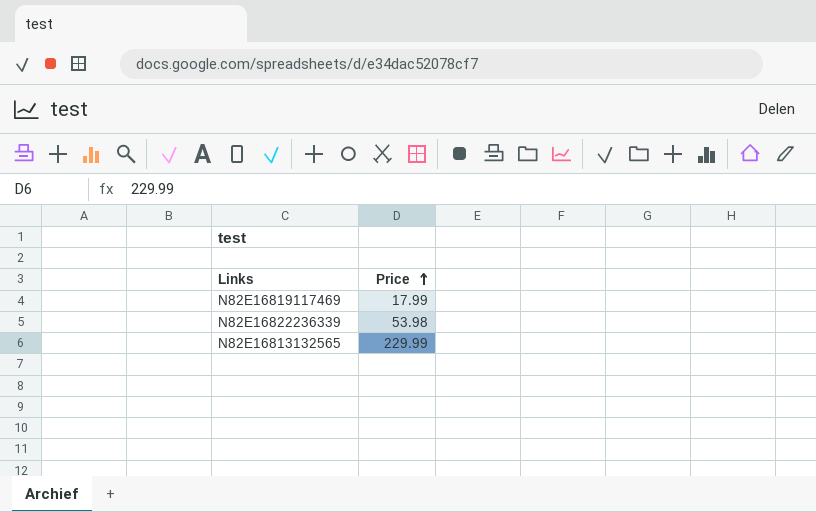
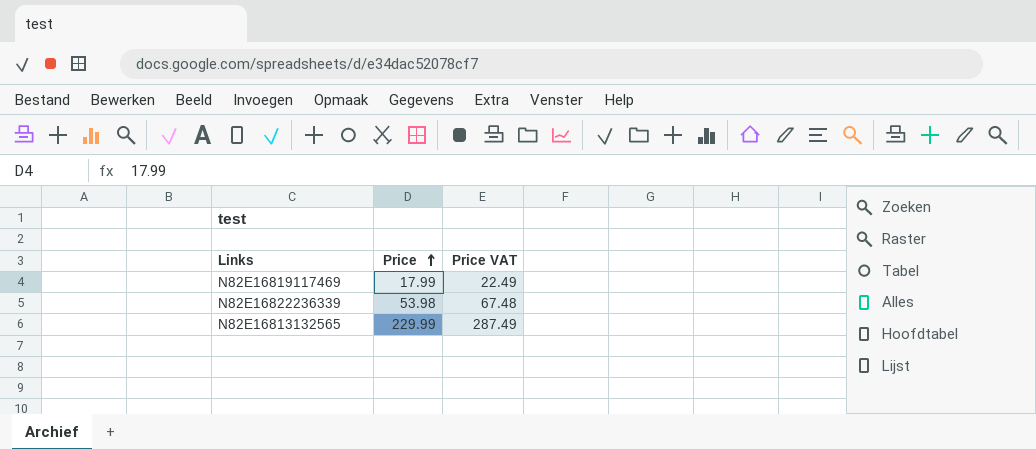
column Price VAT | formula: none -> [Price] * 1.25

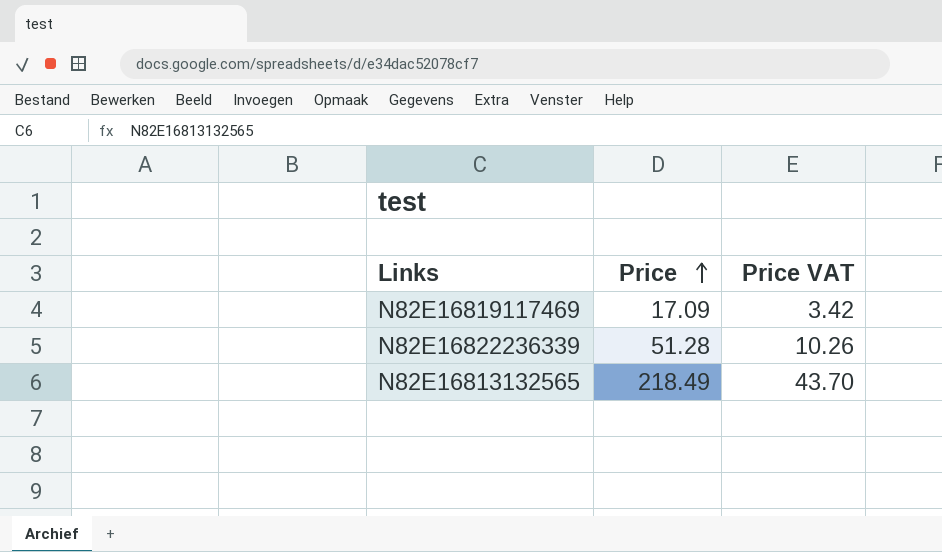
column Price VAT | formula: [Price] * 1.25 -> [Price] * 0.2
N82E16819117469 | Price: 17.99 -> 17.09
N82E16822236339 | Price: 53.98 -> 51.28
N82E16813132565 | Price: 229.99 -> 218.49

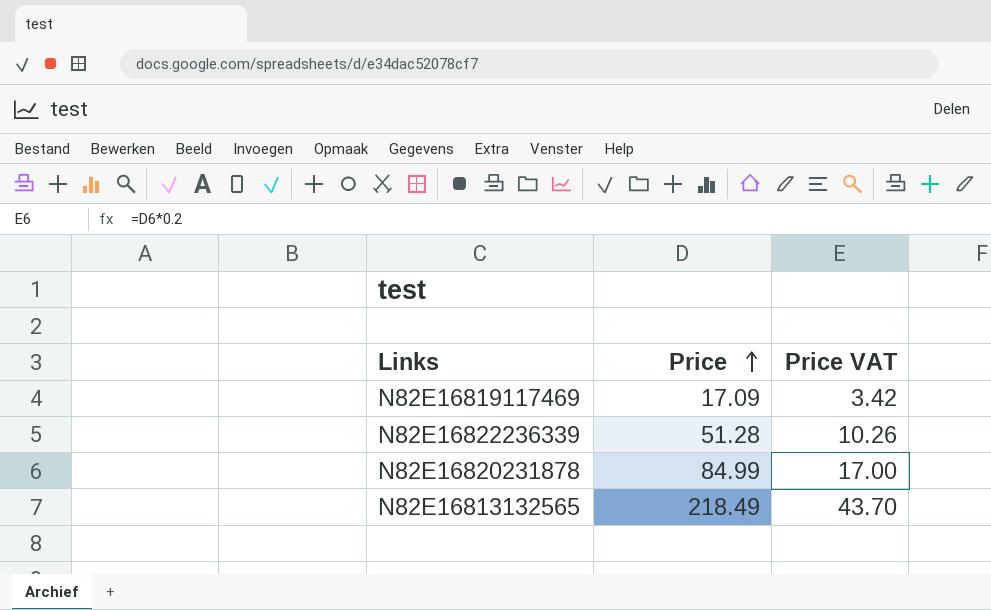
row N82E16820231878: none -> 84.99 | 17.00

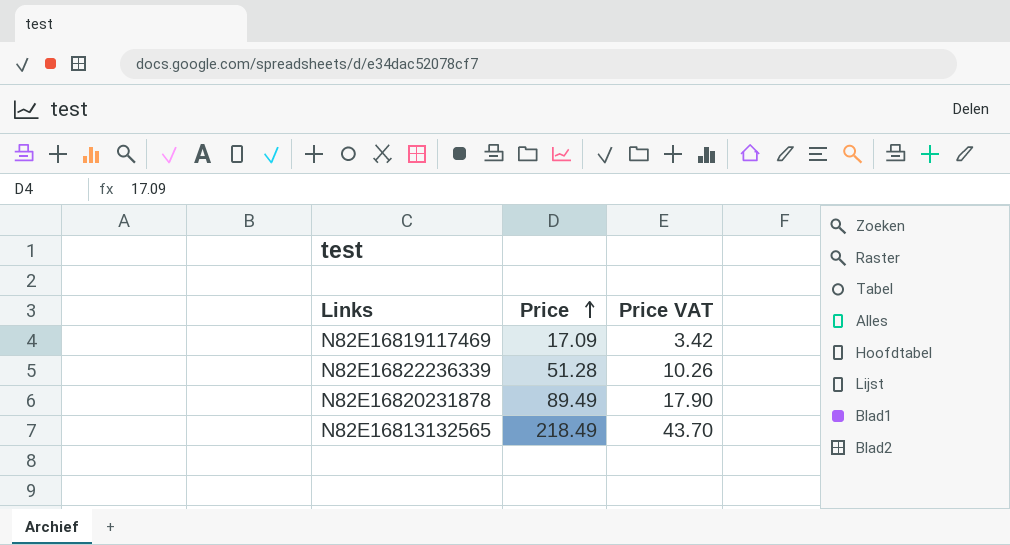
N82E16820231878 | Price: 84.99 -> 89.49
N82E16820231878 | Price VAT: 17.00 -> 17.90

